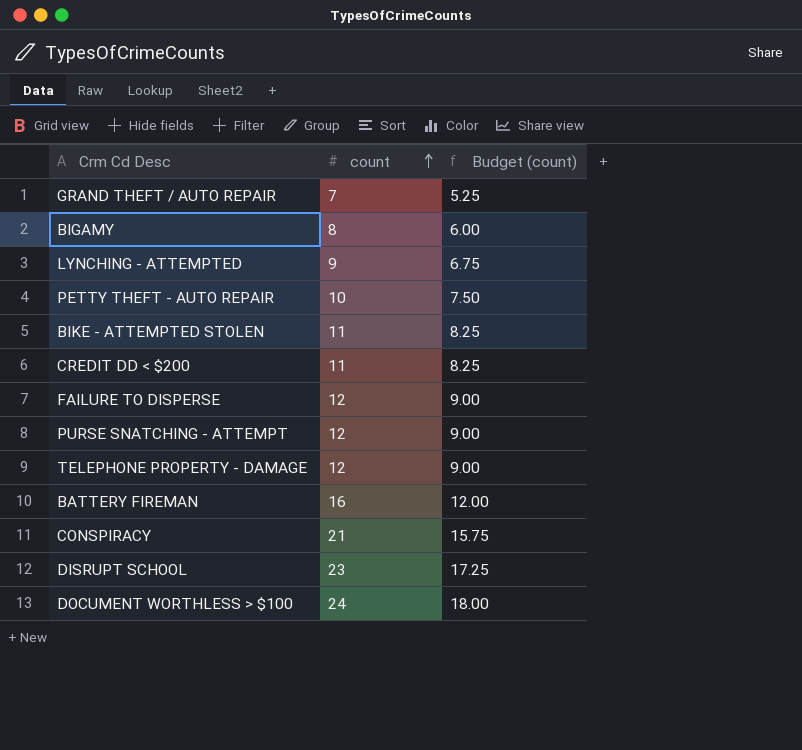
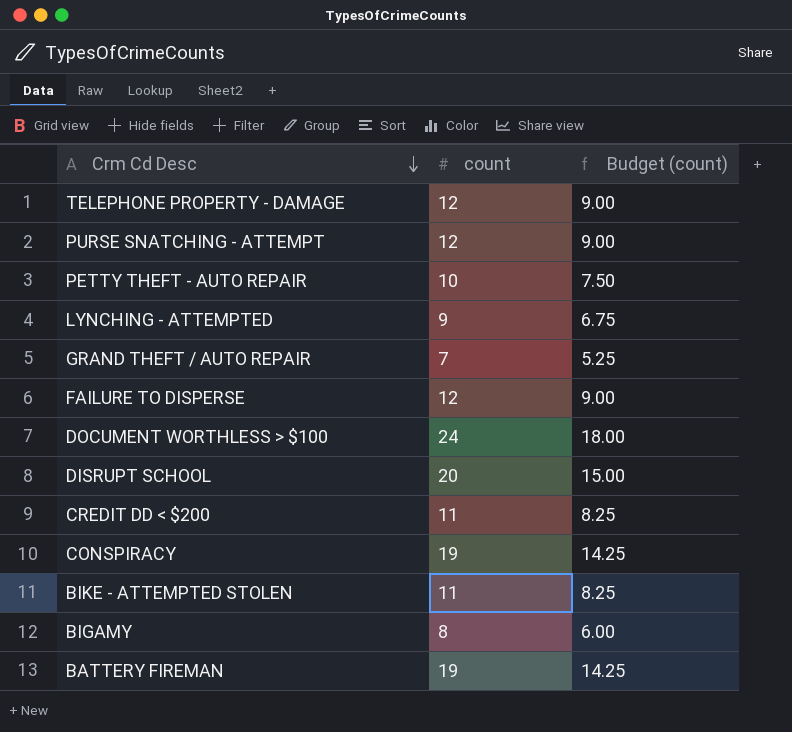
row order: count ascending -> Crm Cd Desc descending
DISRUPT SCHOOL | count: 23 -> 20
DISRUPT SCHOOL | Budget (count): 17.25 -> 15.00
CONSPIRACY | count: 21 -> 19
CONSPIRACY | Budget (count): 15.75 -> 14.25
BATTERY FIREMAN | count: 16 -> 19
BATTERY FIREMAN | Budget (count): 12.00 -> 14.25

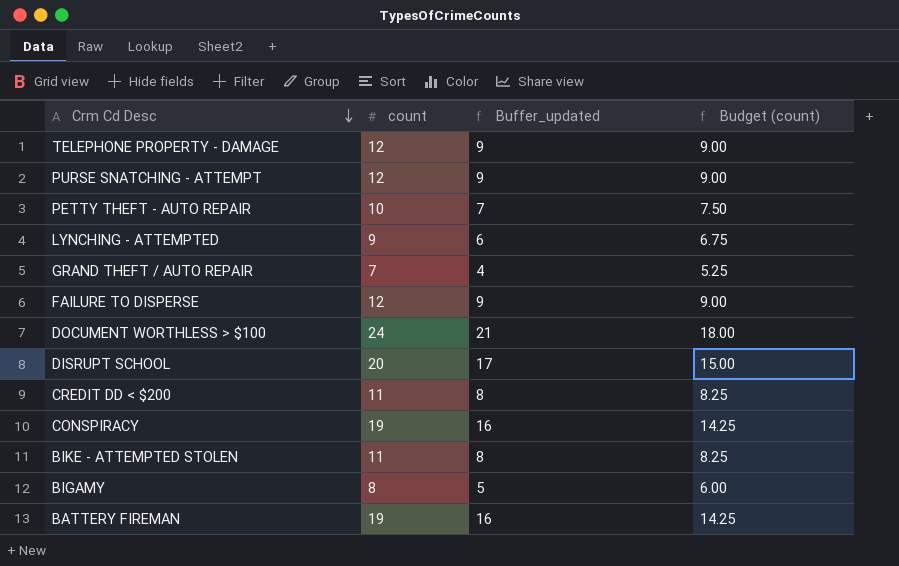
column Buffer_updated | formula: none -> [count] - 3

